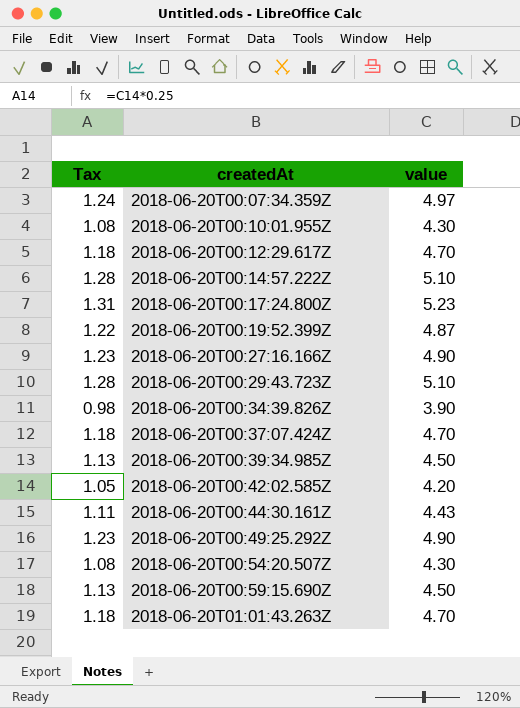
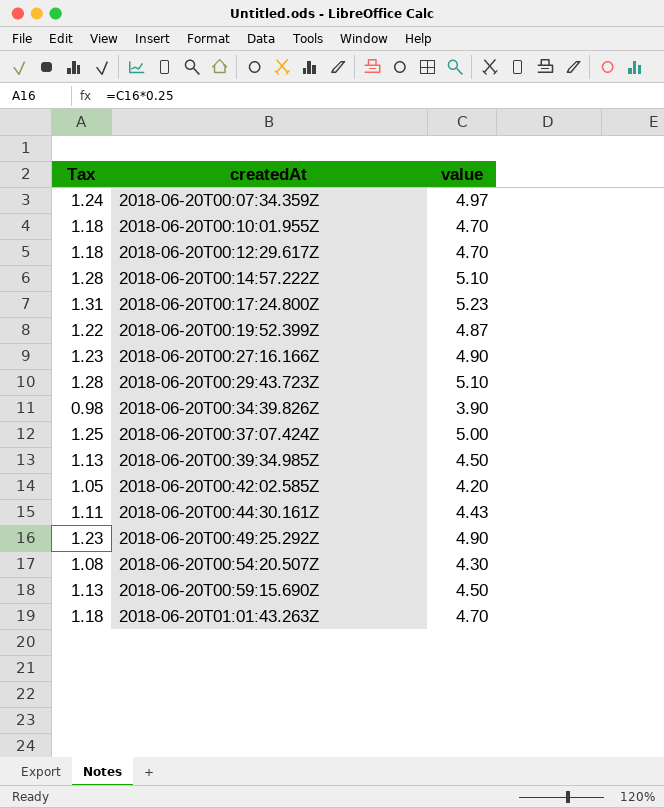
2018-06-20T00:10:01.955Z | Tax: 1.08 -> 1.18
2018-06-20T00:10:01.955Z | value: 4.30 -> 4.70
2018-06-20T00:37:07.424Z | Tax: 1.18 -> 1.25
2018-06-20T00:37:07.424Z | value: 4.70 -> 5.00

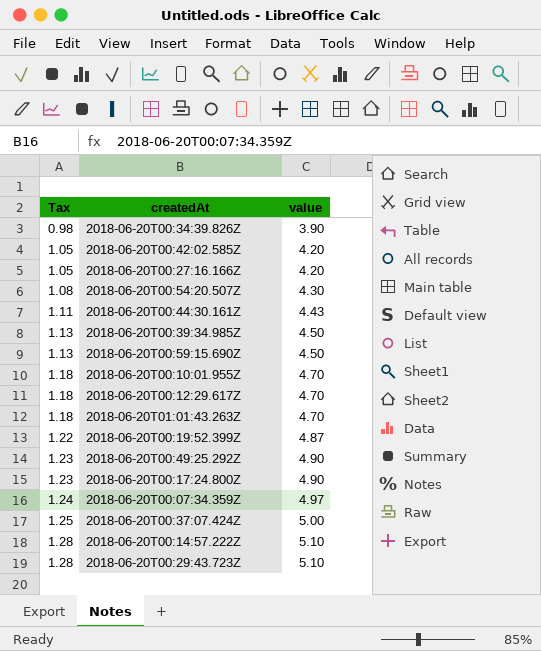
row order: createdAt ascending -> Tax ascending
2018-06-20T00:27:16.166Z | Tax: 1.23 -> 1.05
2018-06-20T00:27:16.166Z | value: 4.90 -> 4.20
2018-06-20T00:17:24.800Z | Tax: 1.31 -> 1.23
2018-06-20T00:17:24.800Z | value: 5.23 -> 4.90

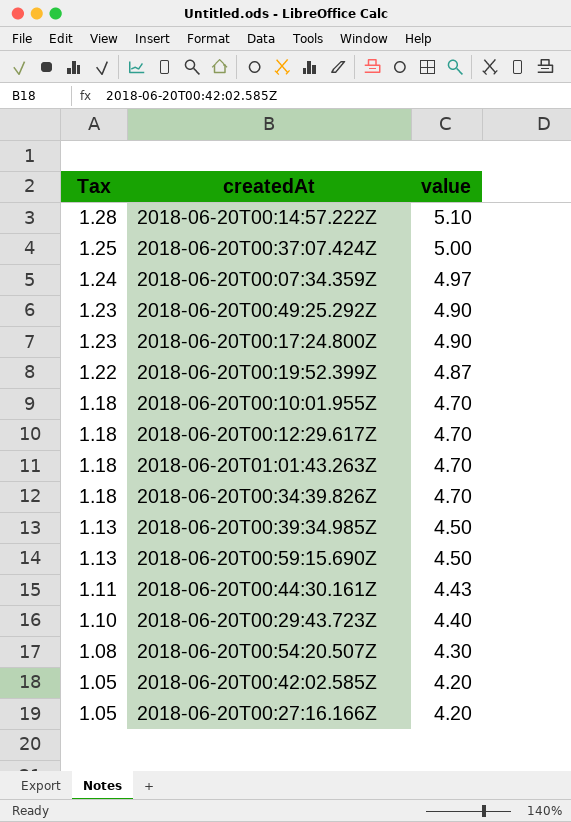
row order: Tax ascending -> Tax descending
2018-06-20T00:34:39.826Z | Tax: 0.98 -> 1.18
2018-06-20T00:34:39.826Z | value: 3.90 -> 4.70
2018-06-20T00:29:43.723Z | Tax: 1.28 -> 1.10
2018-06-20T00:29:43.723Z | value: 5.10 -> 4.40

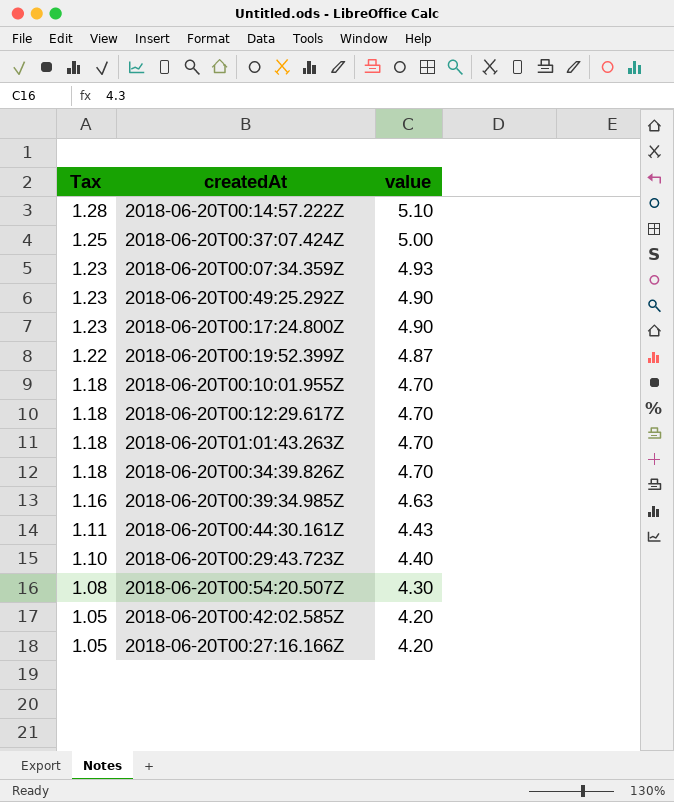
row 2018-06-20T00:59:15.690Z: 1.13 | 4.50 -> none
2018-06-20T00:07:34.359Z | Tax: 1.24 -> 1.23
2018-06-20T00:07:34.359Z | value: 4.97 -> 4.93
2018-06-20T00:39:34.985Z | Tax: 1.13 -> 1.16
2018-06-20T00:39:34.985Z | value: 4.50 -> 4.63

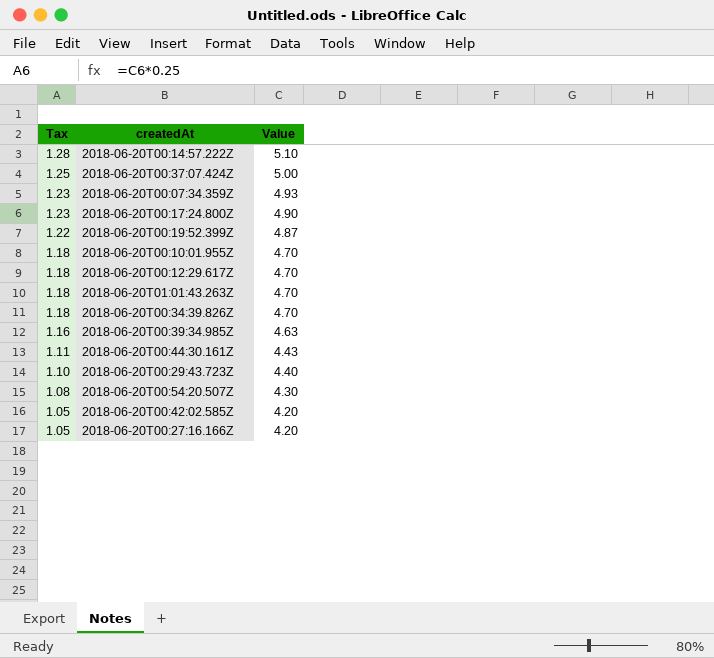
column name: value -> Value
row 2018-06-20T00:49:25.292Z: 1.23 | 4.90 -> none

